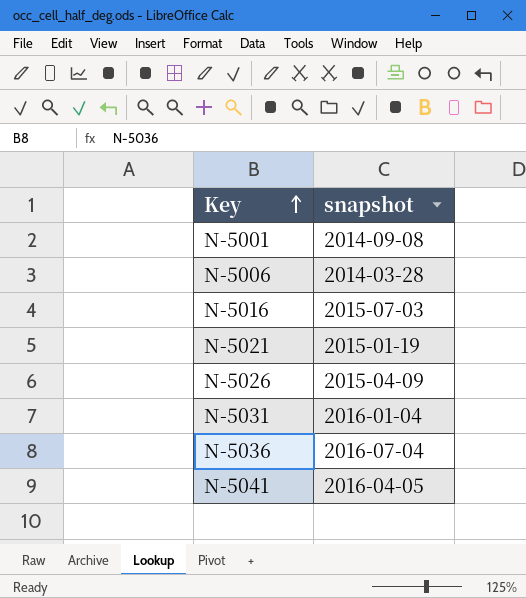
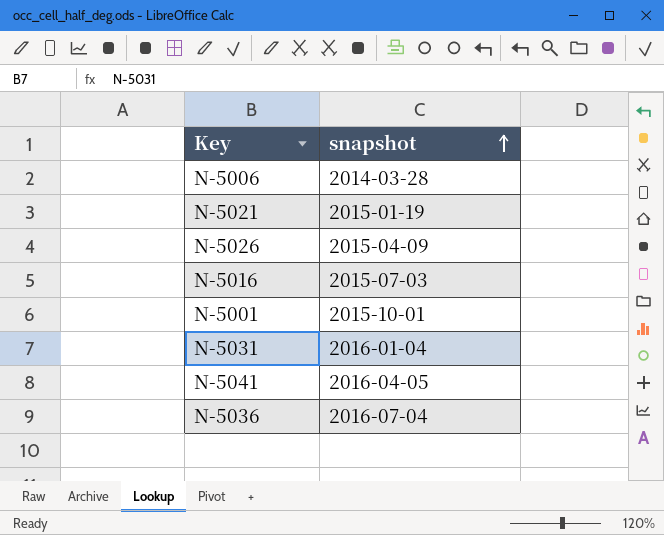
row order: Key ascending -> snapshot ascending
N-5001 | snapshot: 2014-09-08 -> 2015-10-01

